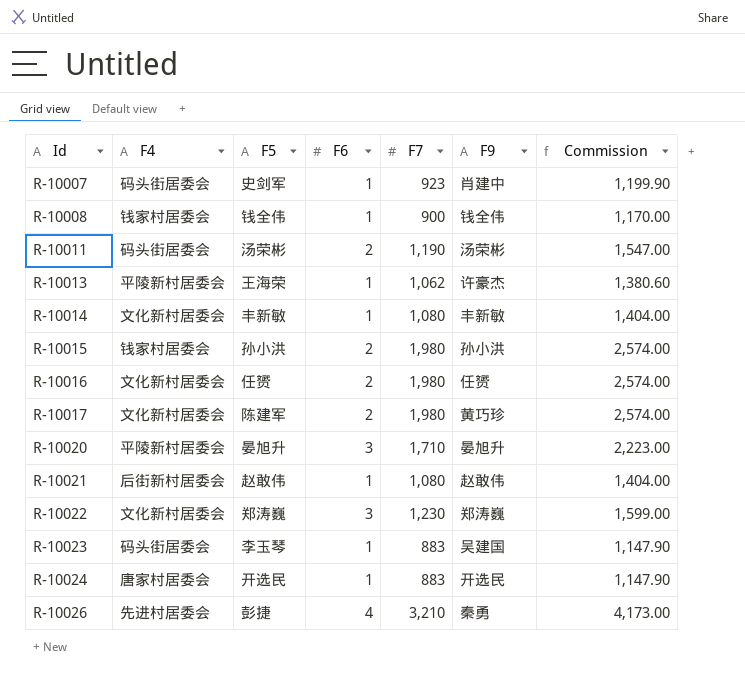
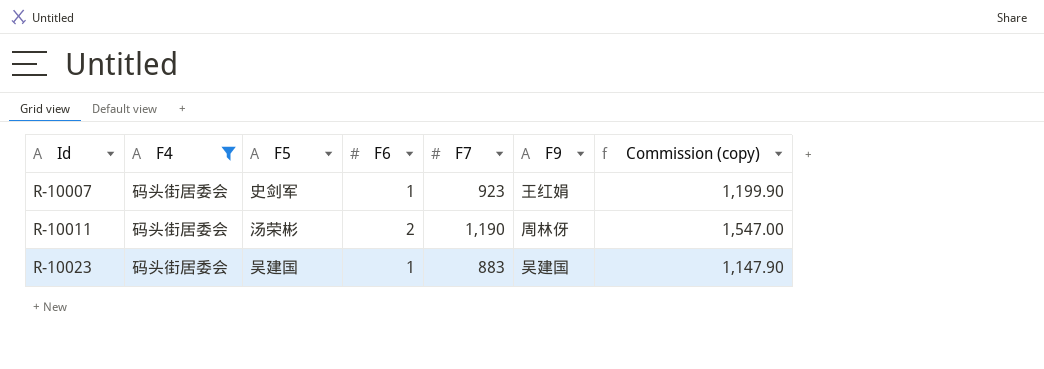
filter: none -> F4 = 码头街居委会
column name: Commission -> Commission (copy)
R-10007 | F9: 肖建中 -> 王红娟
R-10011 | F9: 汤荣彬 -> 周林伢
R-10023 | F5: 李玉琴 -> 吴建国

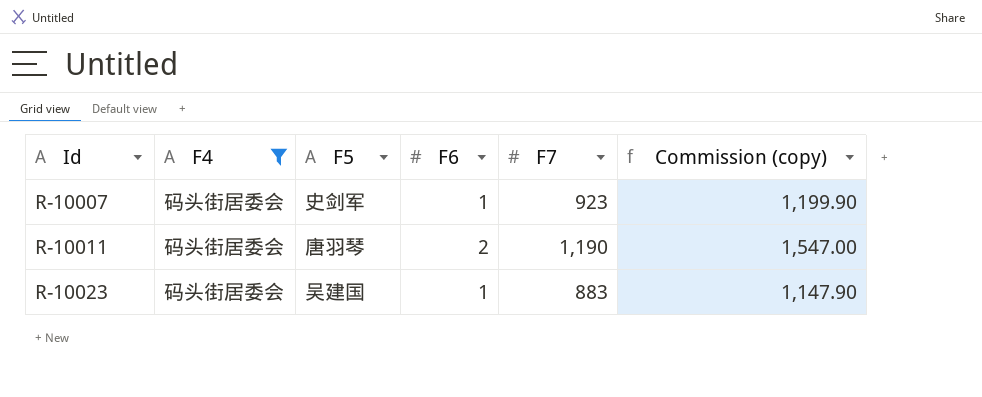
column F9 | position: 6 -> none
R-10011 | F5: 汤荣彬 -> 唐羽琴

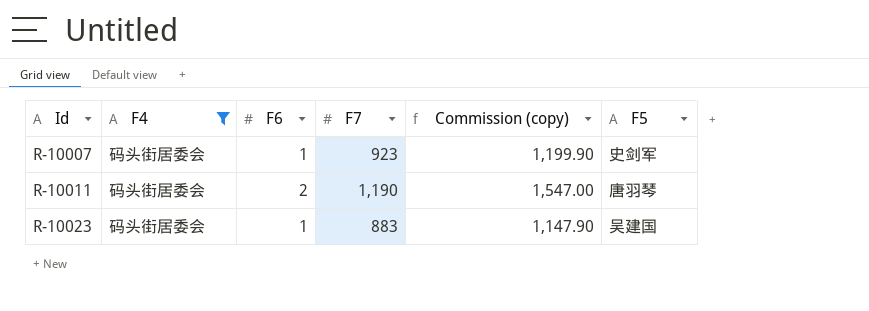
column F5 | position: 3 -> 6

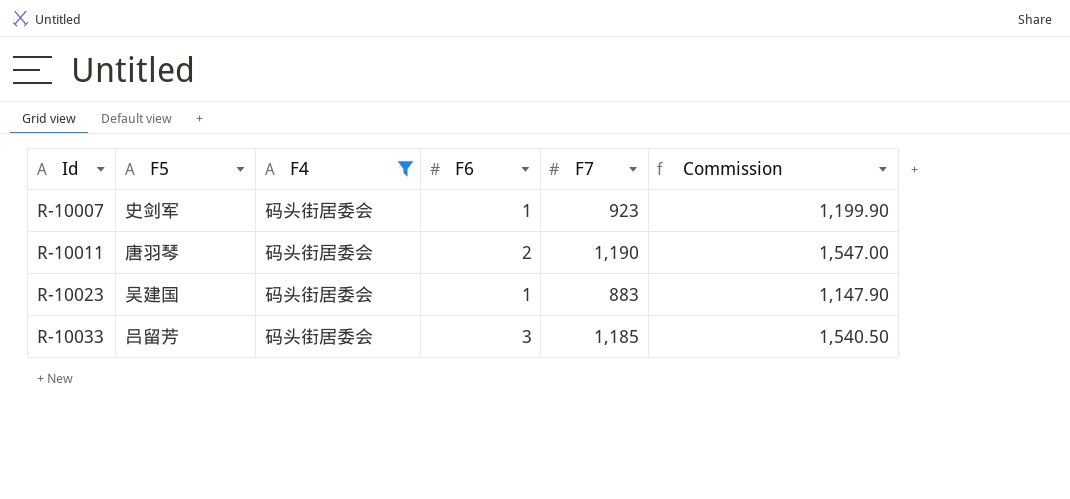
column F5 | position: 6 -> 2
column name: Commission (copy) -> Commission
row R-10033: none -> 吕留芳 | 码头街居委会 | 3 | 1,185 | 1,540.50

